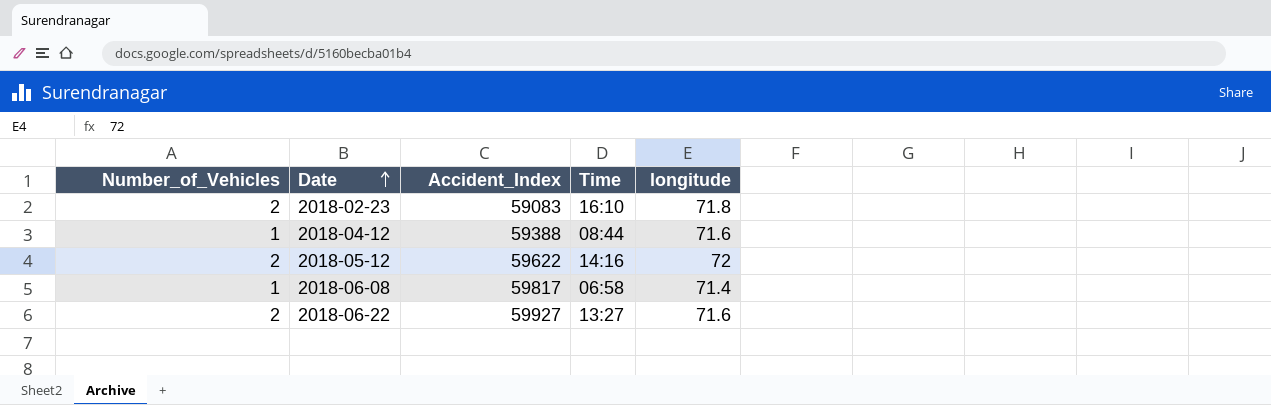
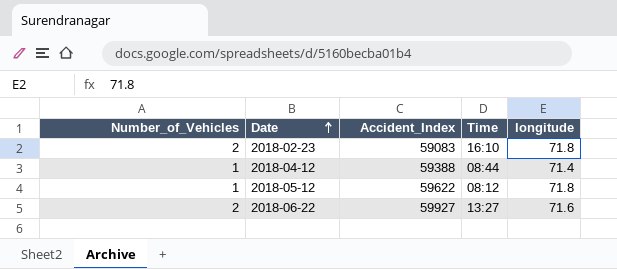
row 2018-06-08: 1 | 59817 | 06:58 | 71.4 -> none
2018-04-12 | longitude: 71.6 -> 71.4
2018-05-12 | Number_of_Vehicles: 2 -> 1
2018-05-12 | Time: 14:16 -> 08:12
2018-05-12 | longitude: 72 -> 71.8

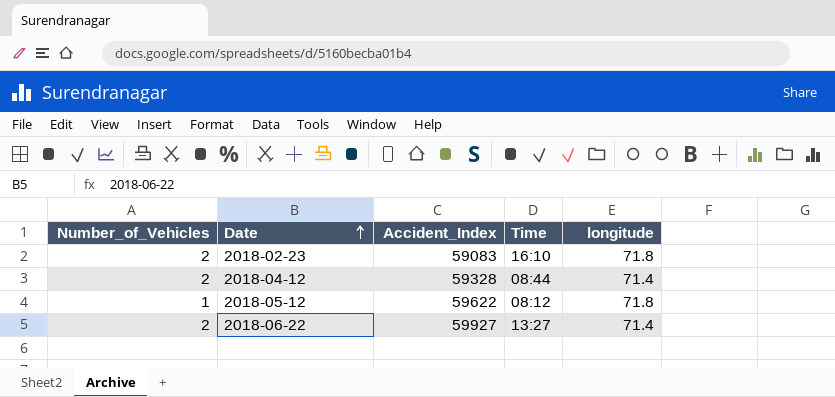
2018-04-12 | Number_of_Vehicles: 1 -> 2
2018-04-12 | Accident_Index: 59388 -> 59328
2018-06-22 | longitude: 71.6 -> 71.4

